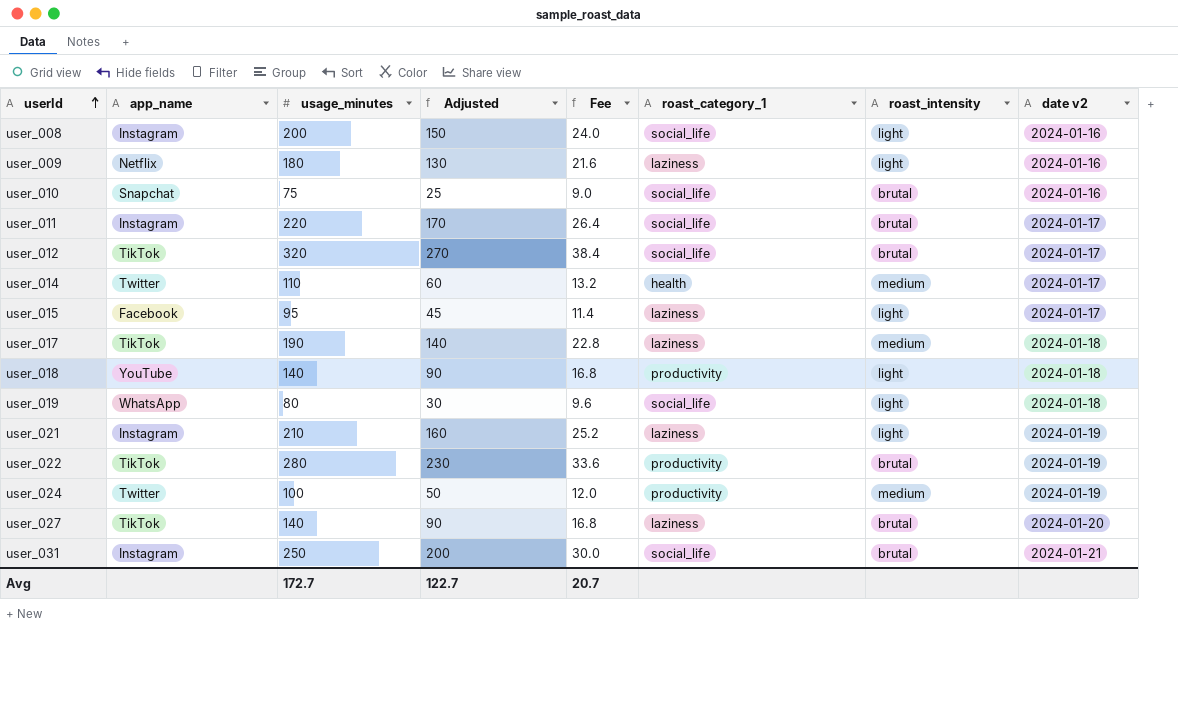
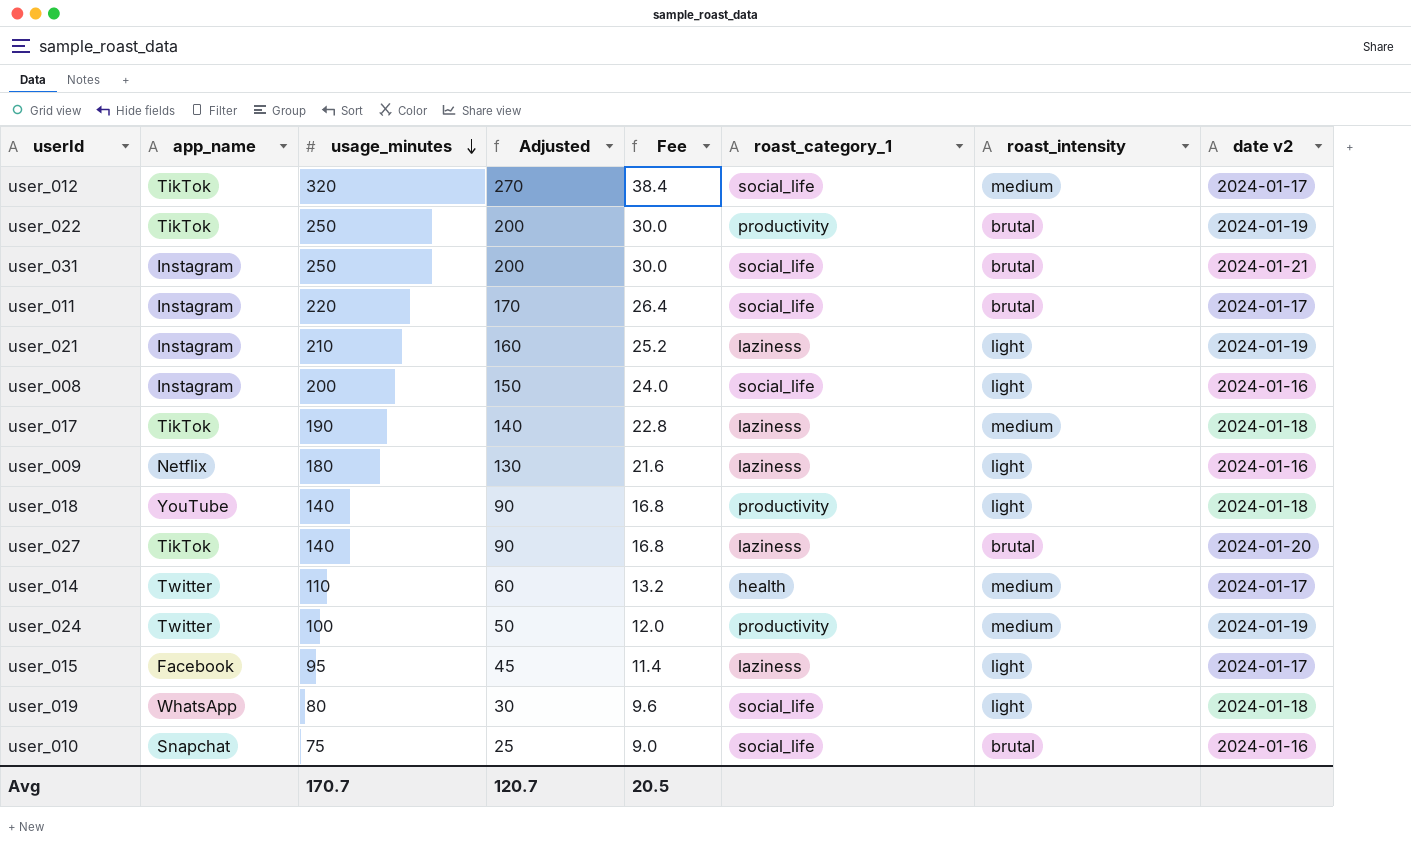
row order: userId ascending -> usage_minutes descending
user_012 | roast_intensity: brutal -> medium
user_022 | usage_minutes: 280 -> 250
user_022 | Adjusted: 230 -> 200
user_022 | Fee: 33.6 -> 30.0
Avg | usage_minutes: 172.7 -> 170.7
Avg | Adjusted: 122.7 -> 120.7
Avg | Fee: 20.7 -> 20.5

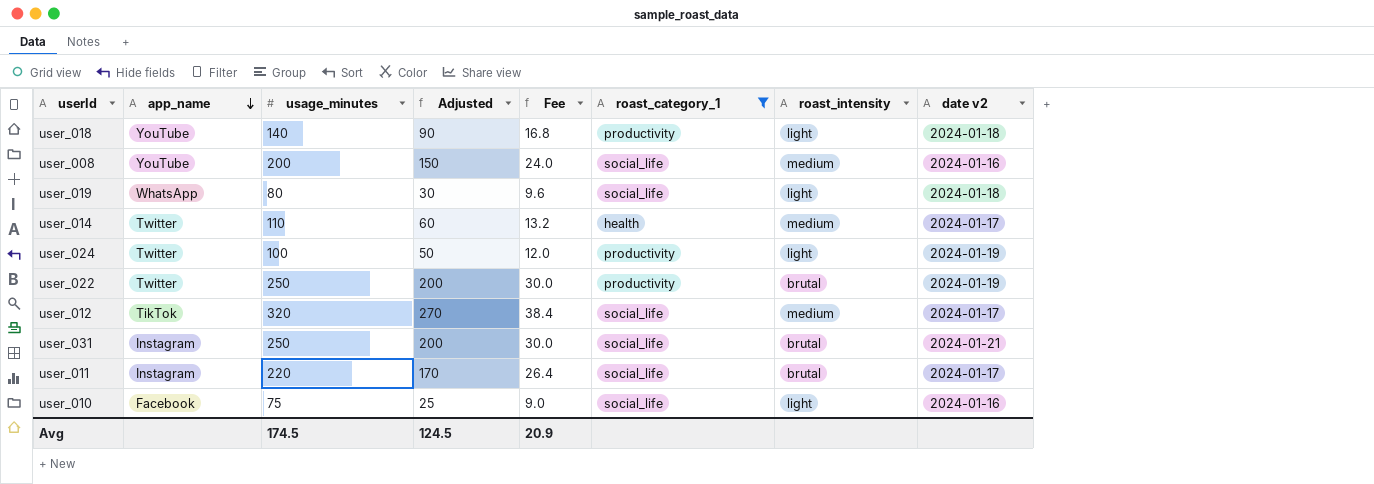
filter: none -> roast_category_1 != laziness
row order: usage_minutes descending -> app_name descending
user_008 | app_name: Instagram -> YouTube
user_008 | roast_intensity: light -> medium
user_024 | roast_intensity: medium -> light
user_022 | app_name: TikTok -> Twitter
user_010 | app_name: Snapchat -> Facebook
user_010 | roast_intensity: brutal -> light
Avg | usage_minutes: 170.7 -> 174.5
Avg | Adjusted: 120.7 -> 124.5
Avg | Fee: 20.5 -> 20.9

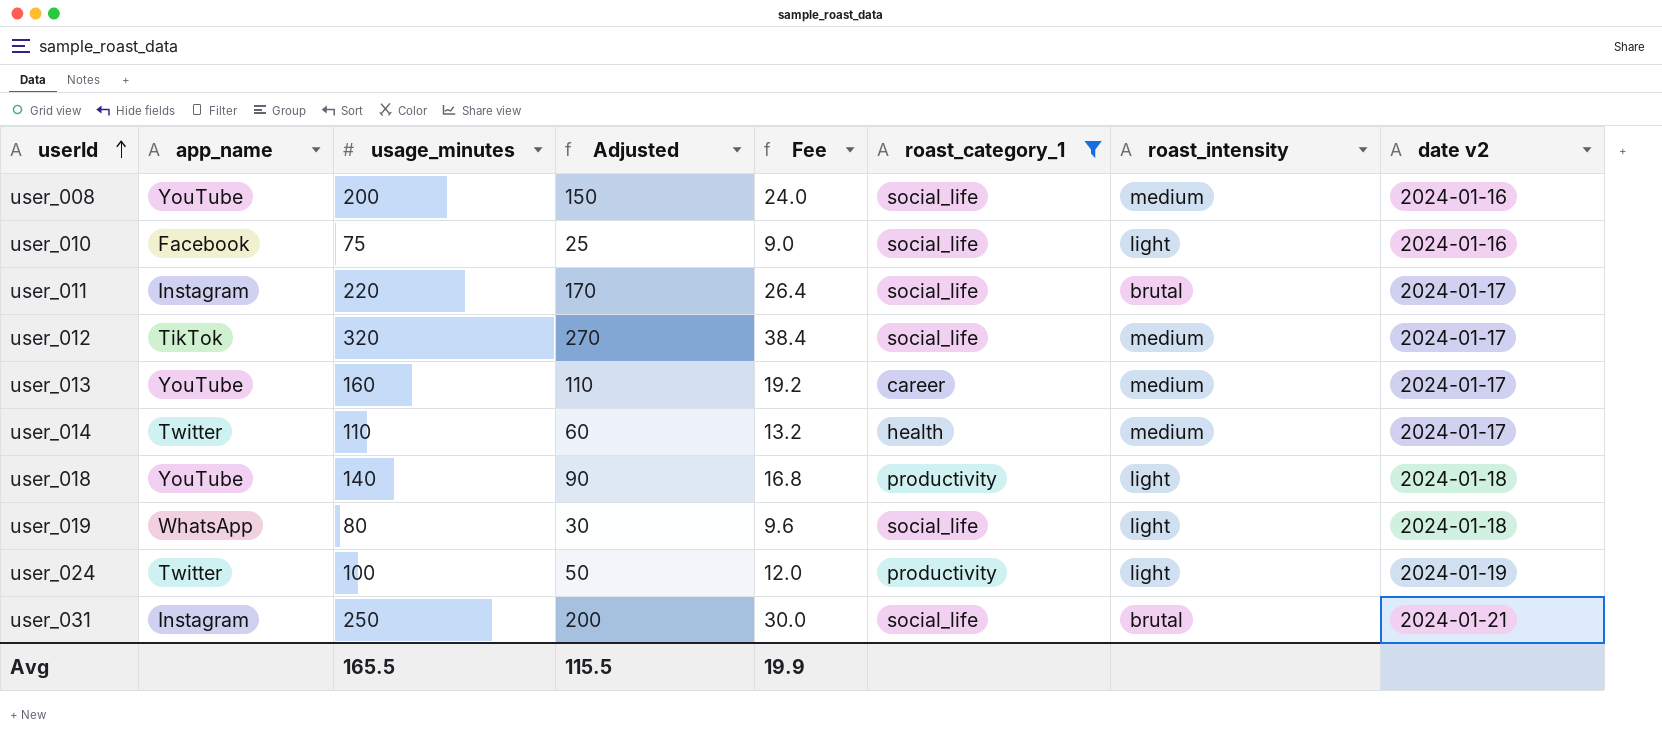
row order: app_name descending -> userId ascending
row user_022: Twitter | 250 | 200 | 30.0 | productivity | brutal | 2024-01-19 -> none
row user_013: none -> YouTube | 160 | 110 | 19.2 | career | medium | 2024-01-17
Avg | usage_minutes: 174.5 -> 165.5
Avg | Adjusted: 124.5 -> 115.5
Avg | Fee: 20.9 -> 19.9

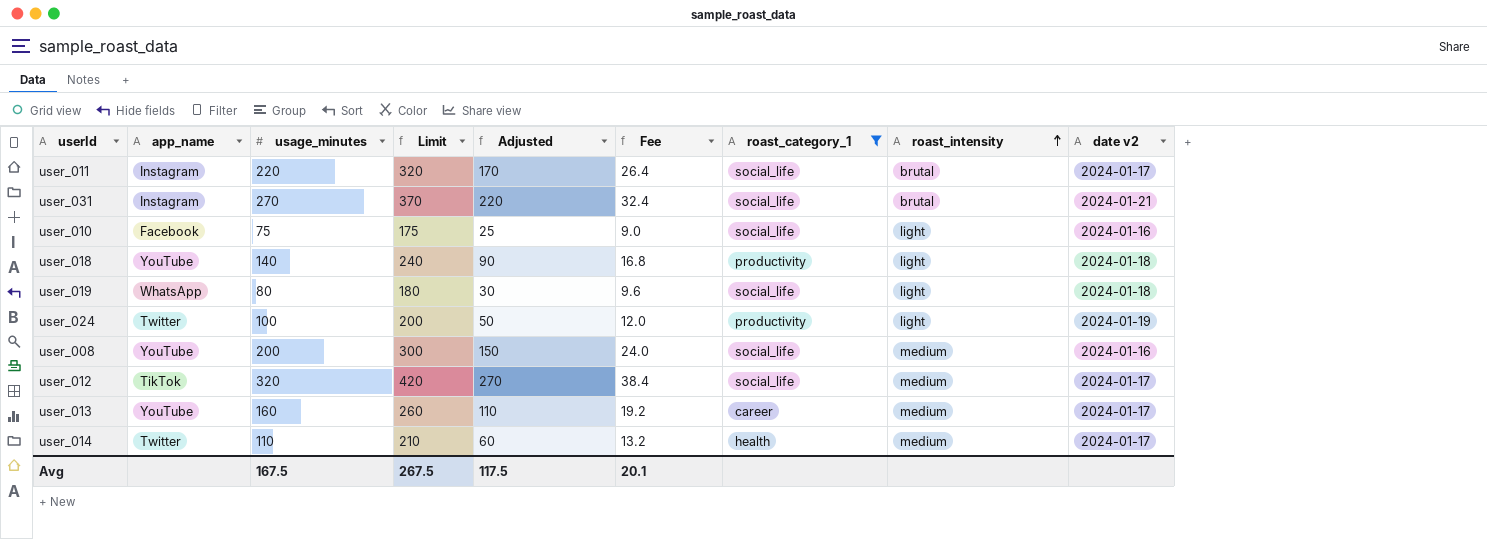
row order: userId ascending -> roast_intensity ascending
column Limit | formula: none -> [usage_minutes] + 100
user_031 | usage_minutes: 250 -> 270
user_031 | Adjusted: 200 -> 220
user_031 | Fee: 30.0 -> 32.4
Avg | usage_minutes: 165.5 -> 167.5
Avg | Adjusted: 115.5 -> 117.5
Avg | Fee: 19.9 -> 20.1

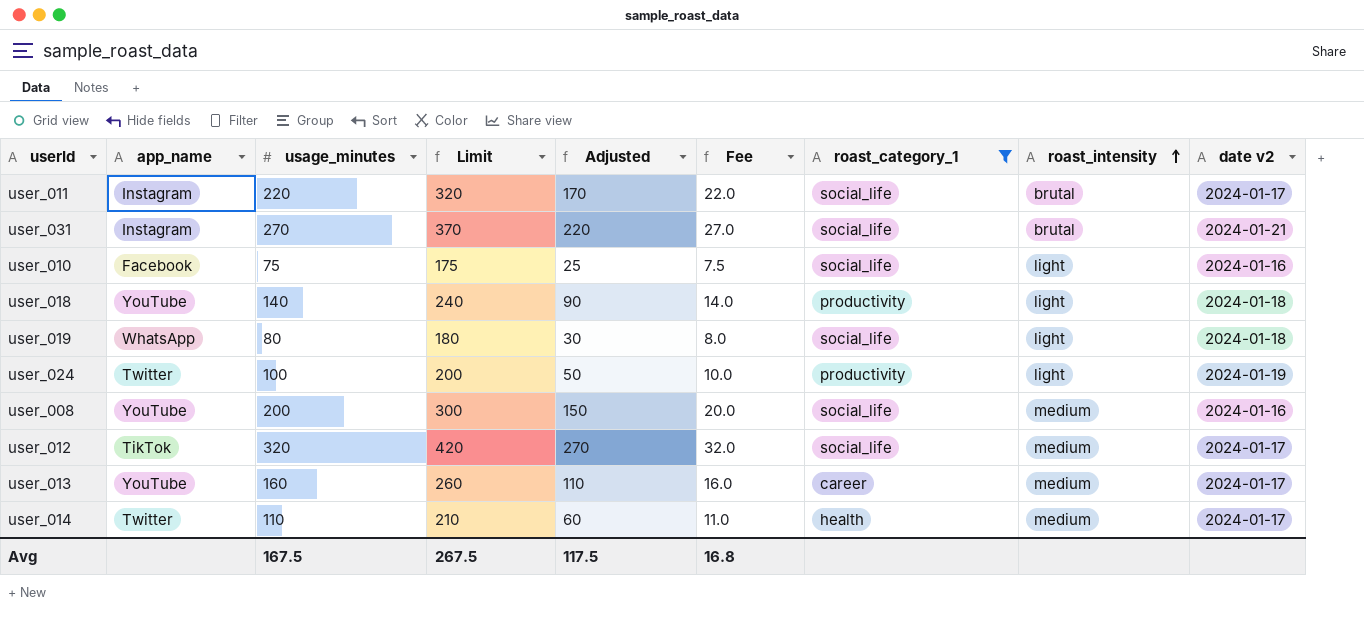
column Fee | formula: [usage_minutes] * 0.12 -> [usage_minutes] * 0.1
Avg | Fee: 20.1 -> 16.8

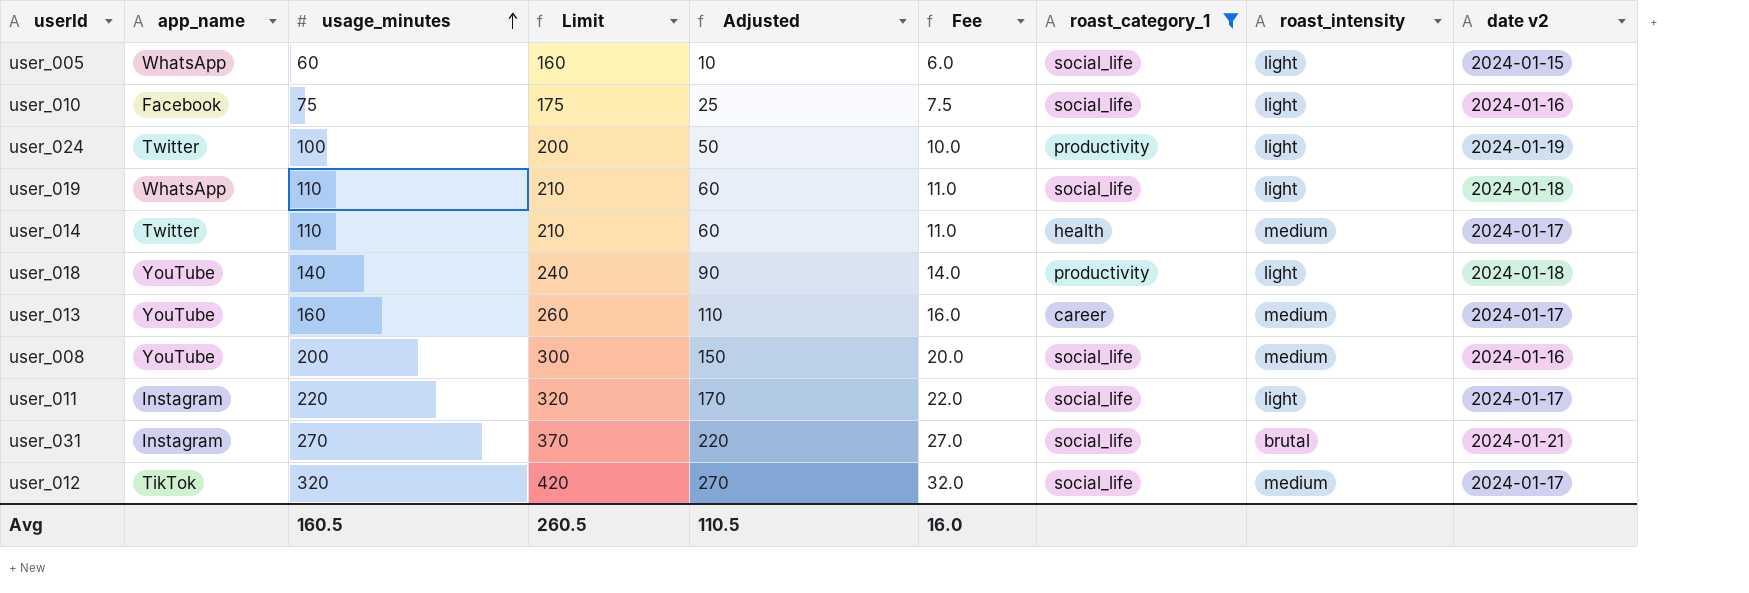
row order: roast_intensity ascending -> usage_minutes ascending
row user_005: none -> WhatsApp | 60 | 160 | 10 | 6.0 | social_life | light | 2024-01-15
user_019 | usage_minutes: 80 -> 110
user_019 | Limit: 180 -> 210
user_019 | Adjusted: 30 -> 60
user_019 | Fee: 8.0 -> 11.0
user_011 | roast_intensity: brutal -> light
Avg | usage_minutes: 167.5 -> 160.5
Avg | Limit: 267.5 -> 260.5
Avg | Adjusted: 117.5 -> 110.5
Avg | Fee: 16.8 -> 16.0

